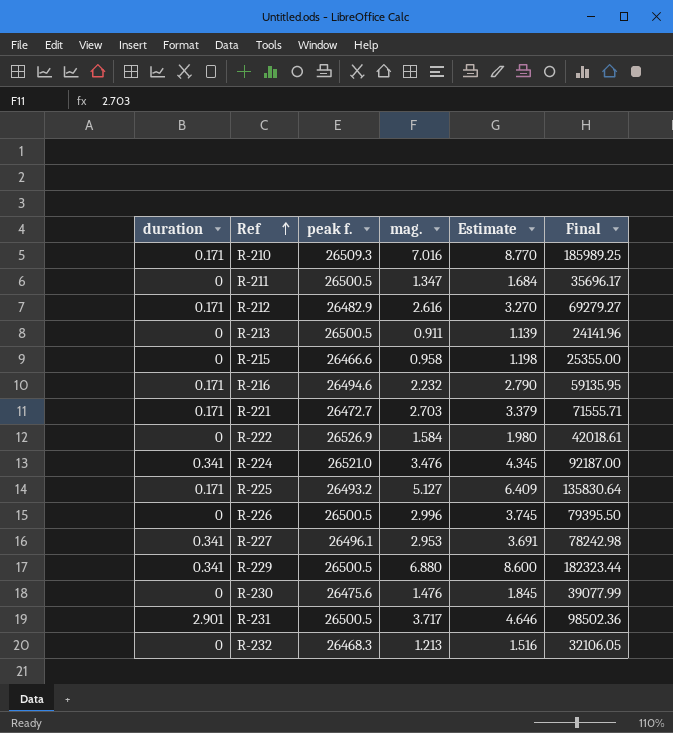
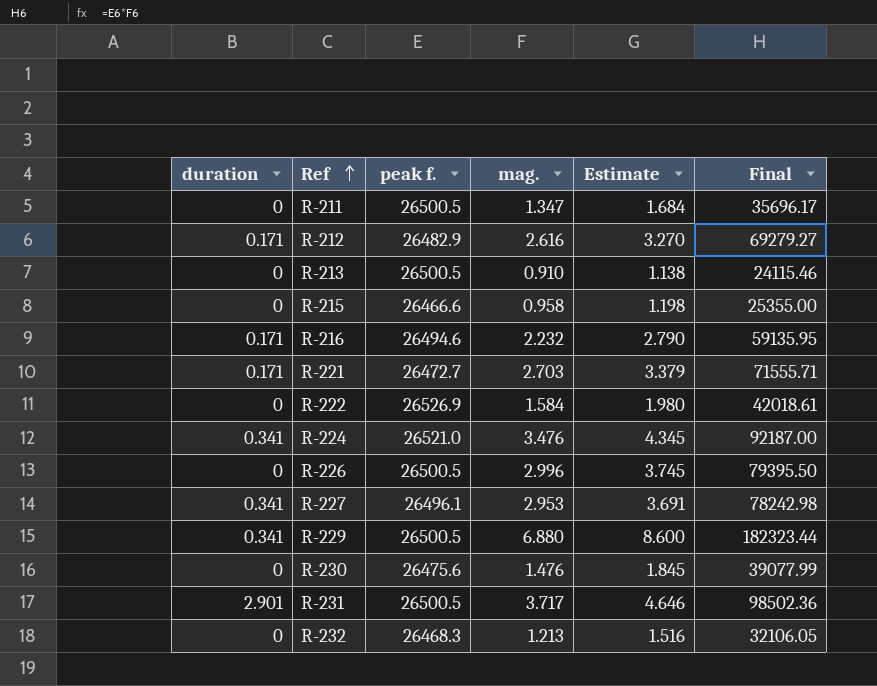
row R-210: 0.171 | 26509.3 | 7.016 | 8.770 | 185989.25 -> none
row R-225: 0.171 | 26493.2 | 5.127 | 6.409 | 135830.64 -> none
R-213 | mag.: 0.911 -> 0.910
R-213 | Estimate: 1.139 -> 1.138
R-213 | Final: 24141.96 -> 24115.46

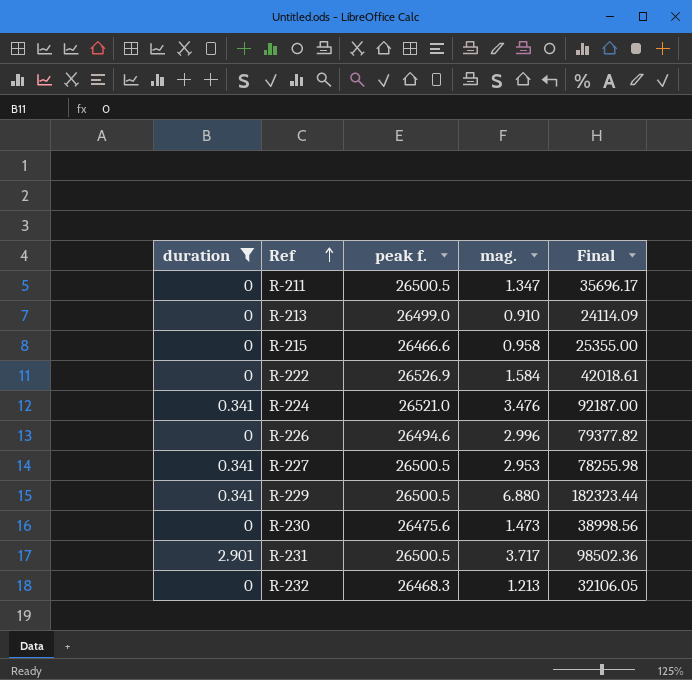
filter: none -> duration != 0.171
column Estimate | formula: [mag.] * 1.25 -> none
R-213 | peak f.: 26500.5 -> 26499.0
R-213 | Final: 24115.46 -> 24114.09
R-226 | peak f.: 26500.5 -> 26494.6
R-226 | Final: 79395.50 -> 79377.82
R-227 | peak f.: 26496.1 -> 26500.5
R-227 | Final: 78242.98 -> 78255.98
R-230 | mag.: 1.476 -> 1.473
R-230 | Final: 39077.99 -> 38998.56

